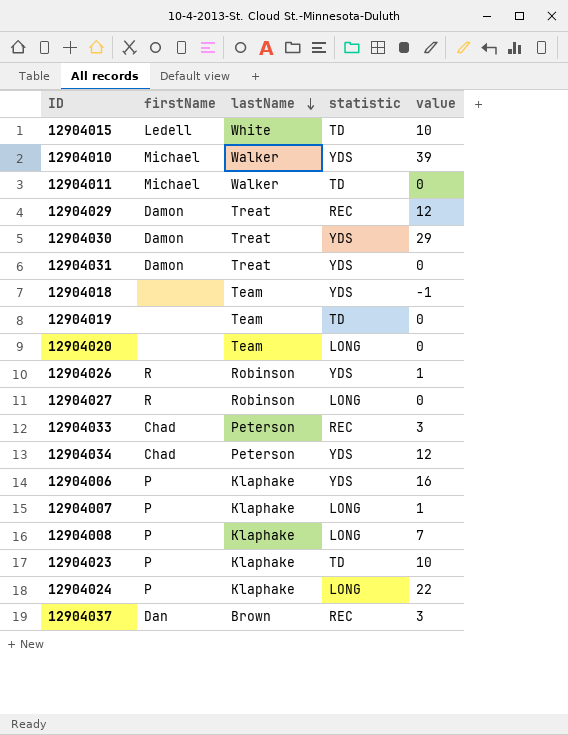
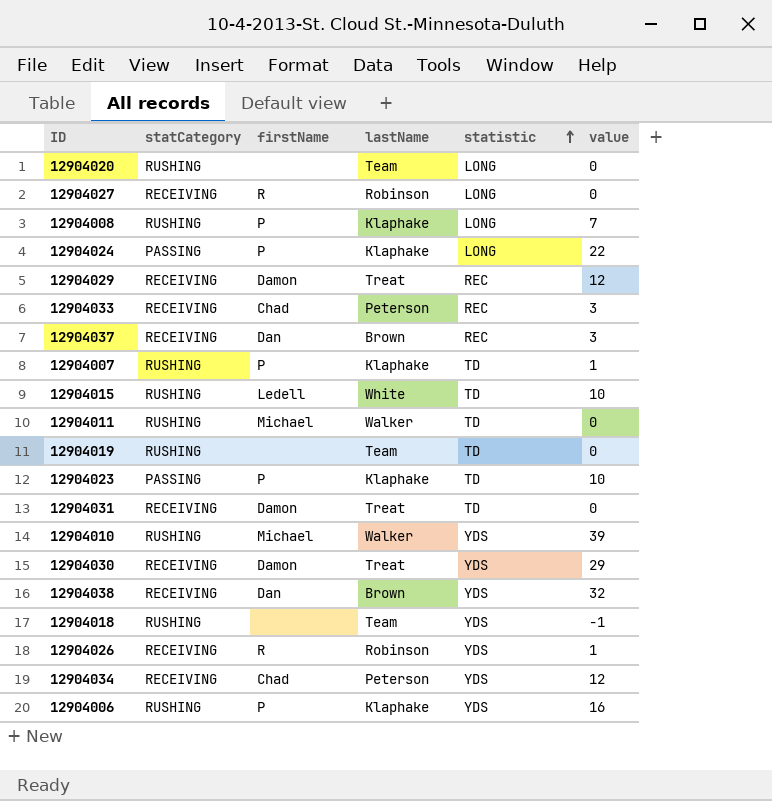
row order: lastName descending -> statistic ascending
column statCategory | position: none -> 2
12904007 | statistic: LONG -> TD
12904031 | statistic: YDS -> TD
row 12904038: none -> RECEIVING | Dan | Brown | YDS | 32

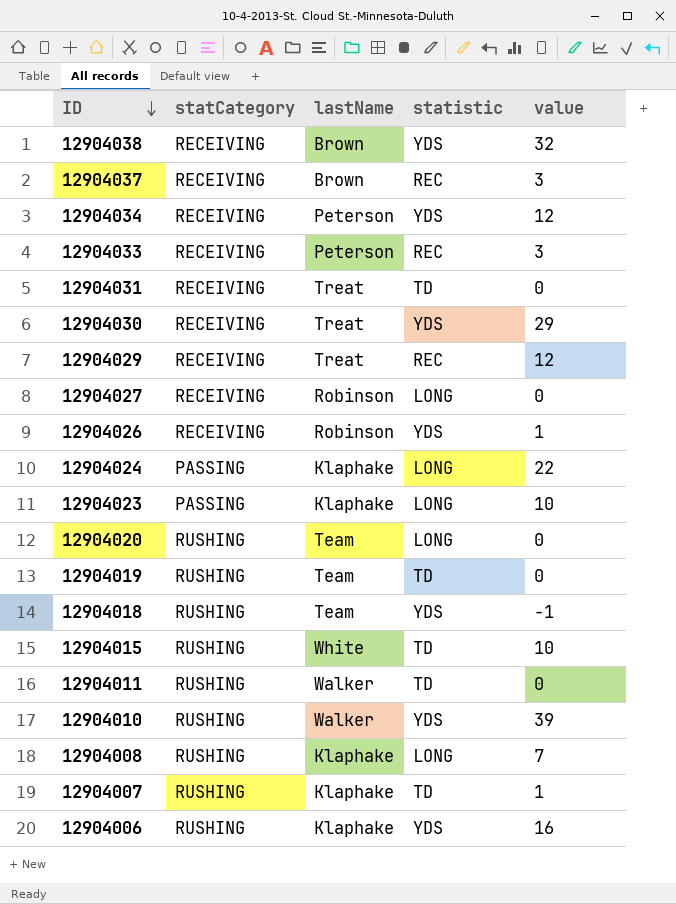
row order: statistic ascending -> ID descending
column firstName | position: 3 -> none
12904023 | statistic: TD -> LONG

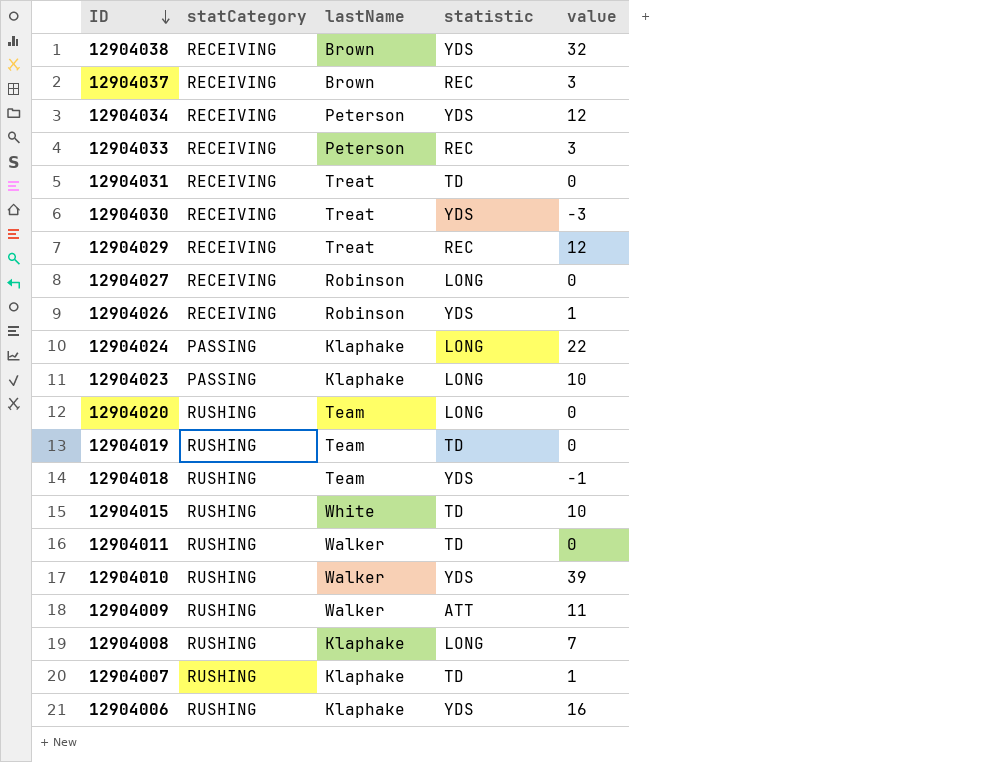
12904030 | value: 29 -> -3
row 12904009: none -> RUSHING | Walker | ATT | 11

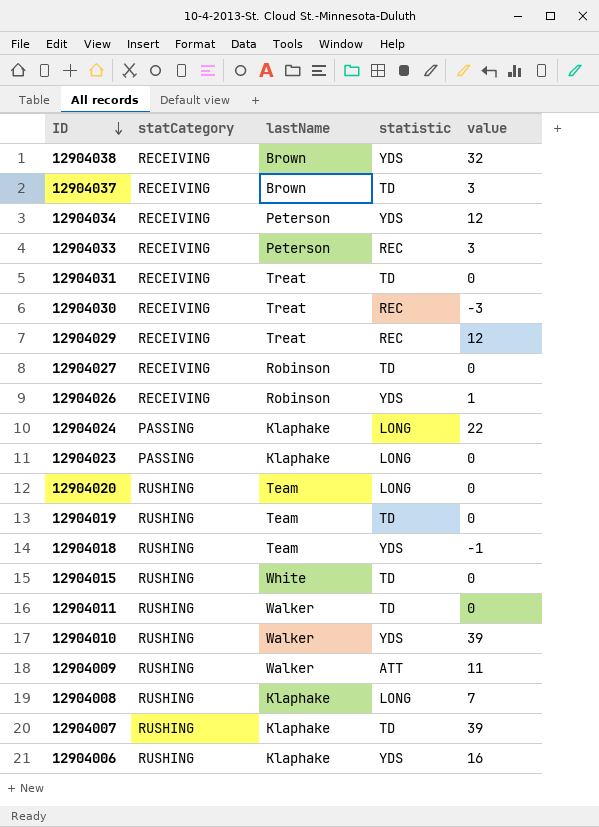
12904037 | statistic: REC -> TD
12904030 | statistic: YDS -> REC
12904027 | statistic: LONG -> TD
12904023 | value: 10 -> 0
12904015 | value: 10 -> 0
12904007 | value: 1 -> 39

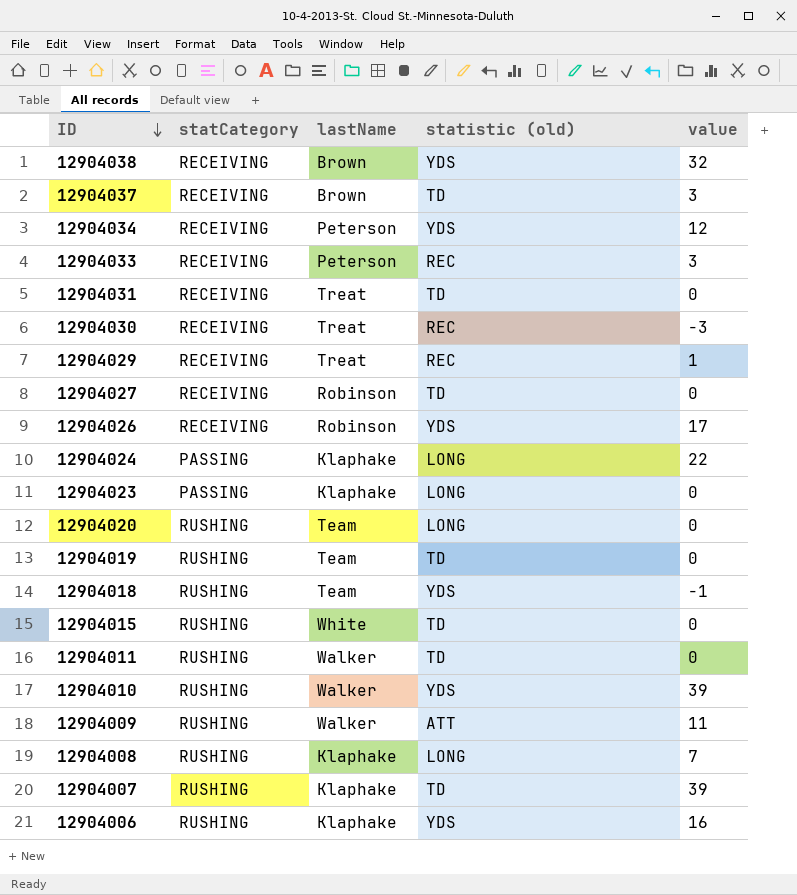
column name: statistic -> statistic (old)
12904029 | value: 12 -> 1
12904026 | value: 1 -> 17

